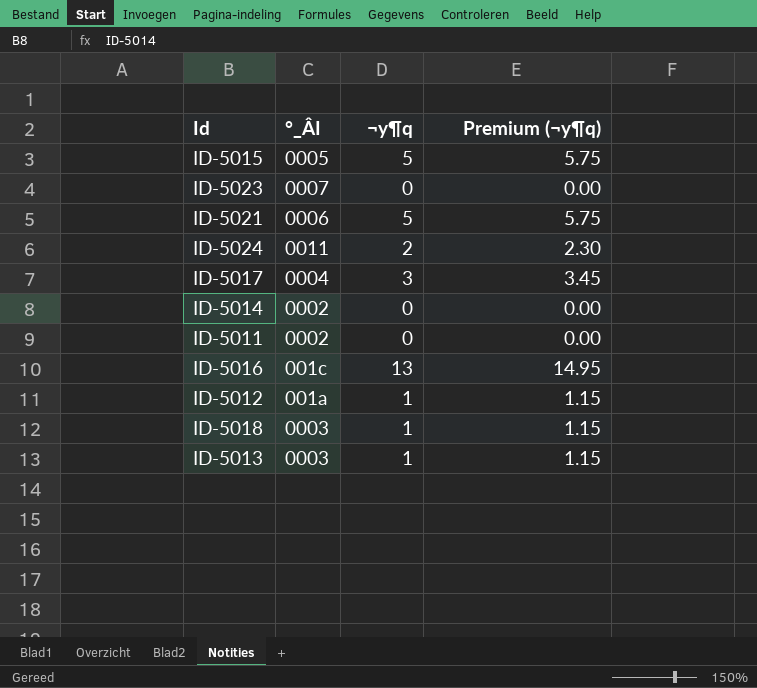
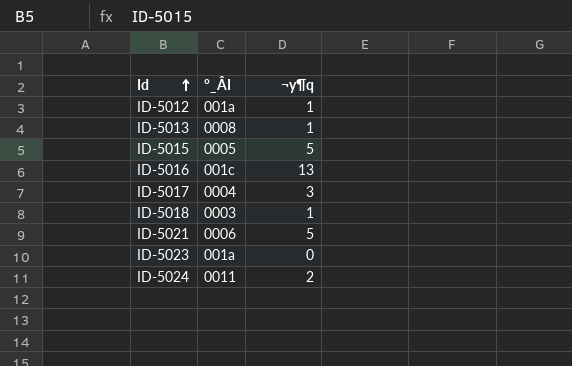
row order: none -> Id ascending
column Premium (¬y¶q) | formula: [¬y¶q] * 1.15 -> none
row ID-5014: 0002 | 0 | 0.00 -> none
row ID-5011: 0002 | 0 | 0.00 -> none
ID-5013 | °_ÂI: 0003 -> 0008
ID-5023 | °_ÂI: 0007 -> 001a

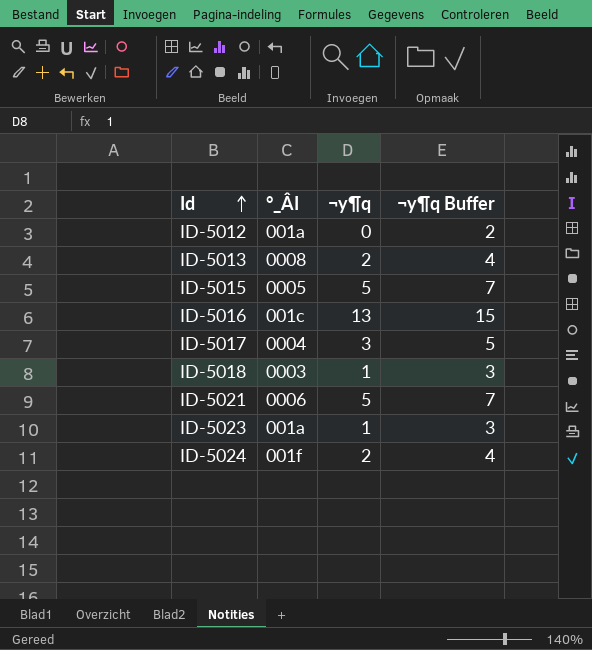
column ¬y¶q Buffer | formula: none -> [¬y¶q] + 2
ID-5012 | ¬y¶q: 1 -> 0
ID-5013 | ¬y¶q: 1 -> 2
ID-5023 | ¬y¶q: 0 -> 1
ID-5024 | °_ÂI: 0011 -> 001f

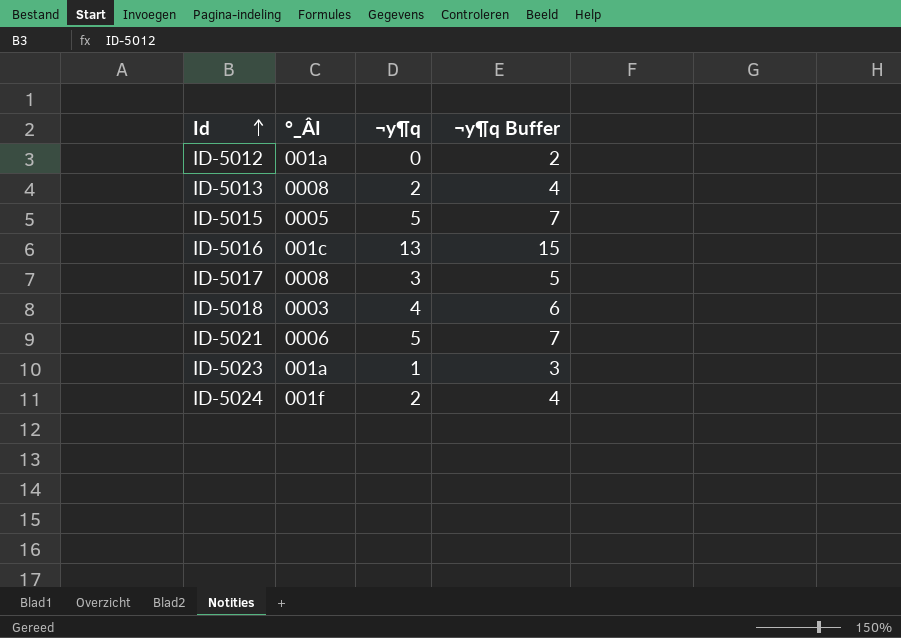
ID-5017 | °_ÂI: 0004 -> 0008
ID-5018 | ¬y¶q: 1 -> 4
ID-5018 | ¬y¶q Buffer: 3 -> 6

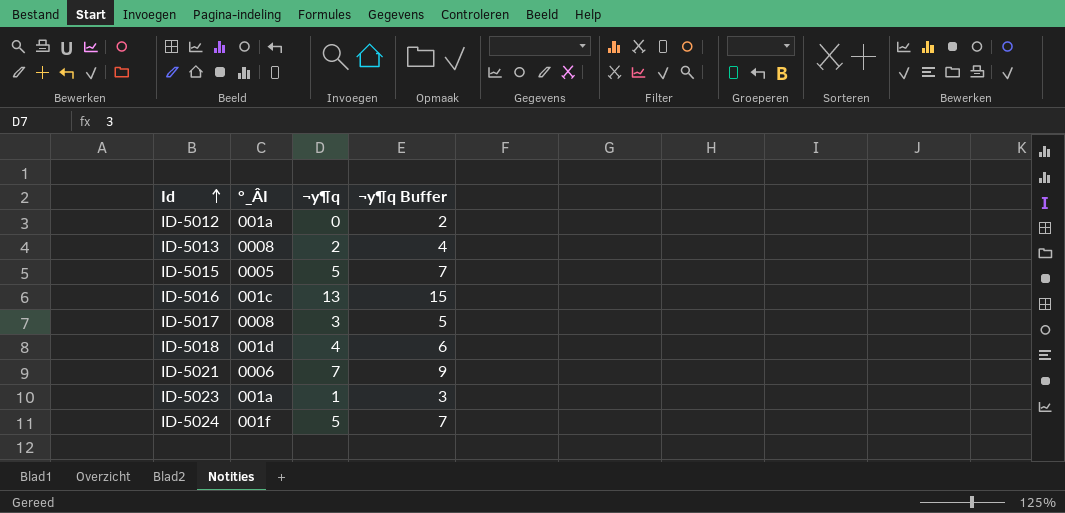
ID-5018 | °_ÂI: 0003 -> 001d
ID-5021 | ¬y¶q: 5 -> 7
ID-5021 | ¬y¶q Buffer: 7 -> 9
ID-5024 | ¬y¶q: 2 -> 5
ID-5024 | ¬y¶q Buffer: 4 -> 7

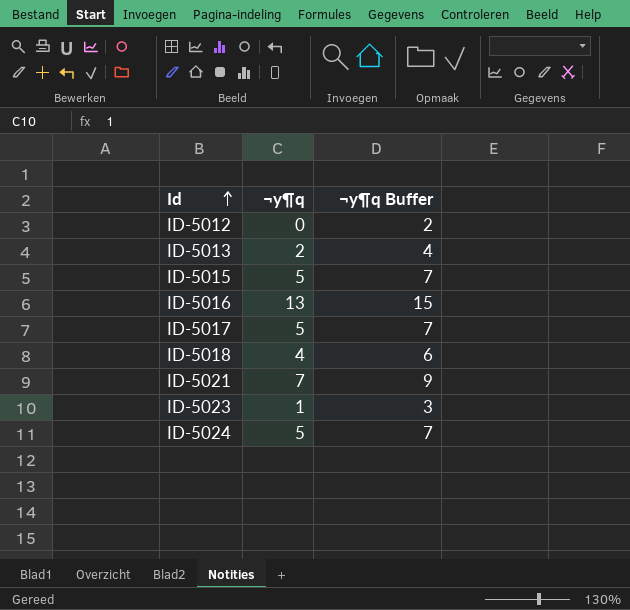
column °_ÂI | position: 2 -> none
ID-5017 | ¬y¶q: 3 -> 5
ID-5017 | ¬y¶q Buffer: 5 -> 7

